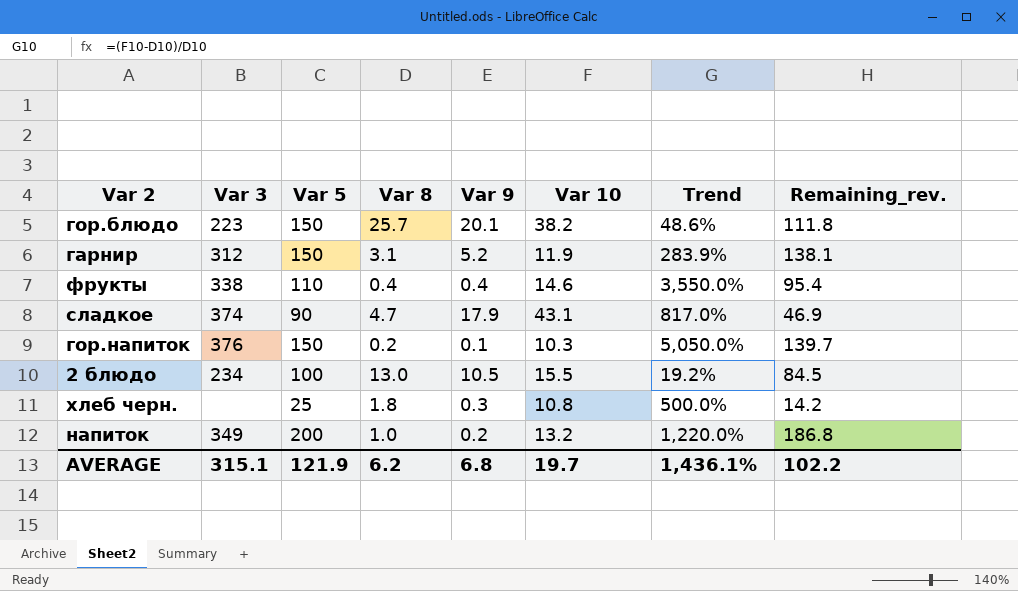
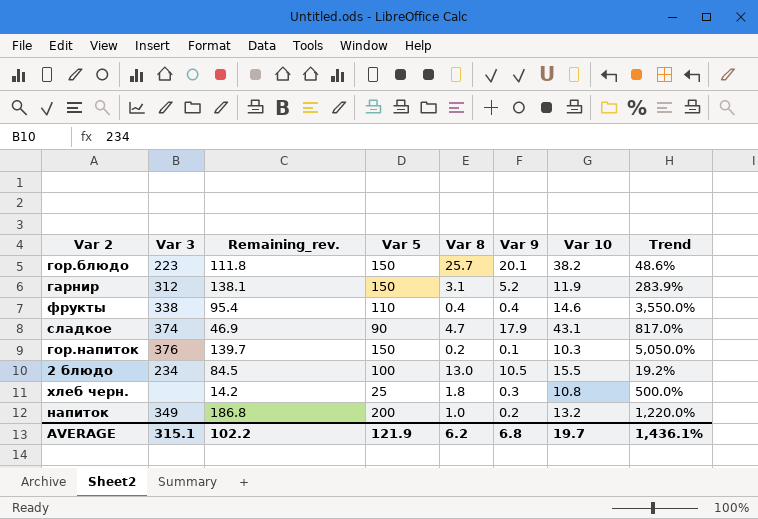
column Remaining_rev. | position: 8 -> 3

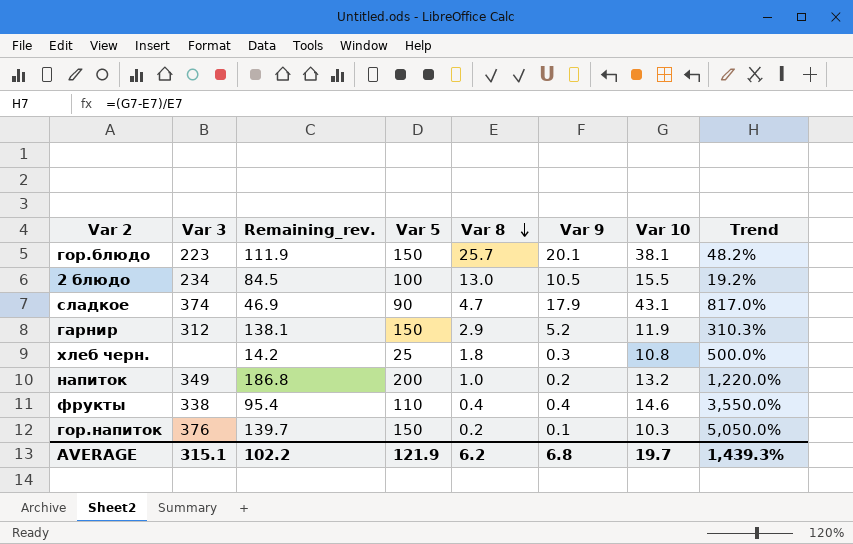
row order: none -> Var 8 descending
гор.блюдо | Remaining_rev.: 111.8 -> 111.9
гор.блюдо | Var 10: 38.2 -> 38.1
гор.блюдо | Trend: 48.6% -> 48.2%
гарнир | Var 8: 3.1 -> 2.9
гарнир | Trend: 283.9% -> 310.3%
AVERAGE | Trend: 1,436.1% -> 1,439.3%

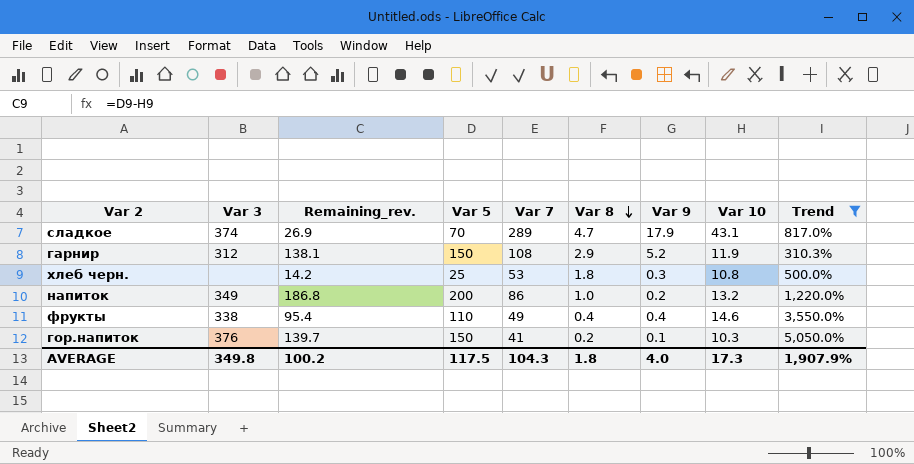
filter: none -> Trend >= 310.3%
column Var 7 | position: none -> 5
сладкое | Remaining_rev.: 46.9 -> 26.9
сладкое | Var 5: 90 -> 70
AVERAGE | Var 3: 315.1 -> 349.8
AVERAGE | Remaining_rev.: 102.2 -> 100.2
AVERAGE | Var 5: 121.9 -> 117.5
AVERAGE | Var 8: 6.2 -> 1.8
AVERAGE | Var 9: 6.8 -> 4.0
AVERAGE | Var 10: 19.7 -> 17.3
AVERAGE | Trend: 1,439.3% -> 1,907.9%

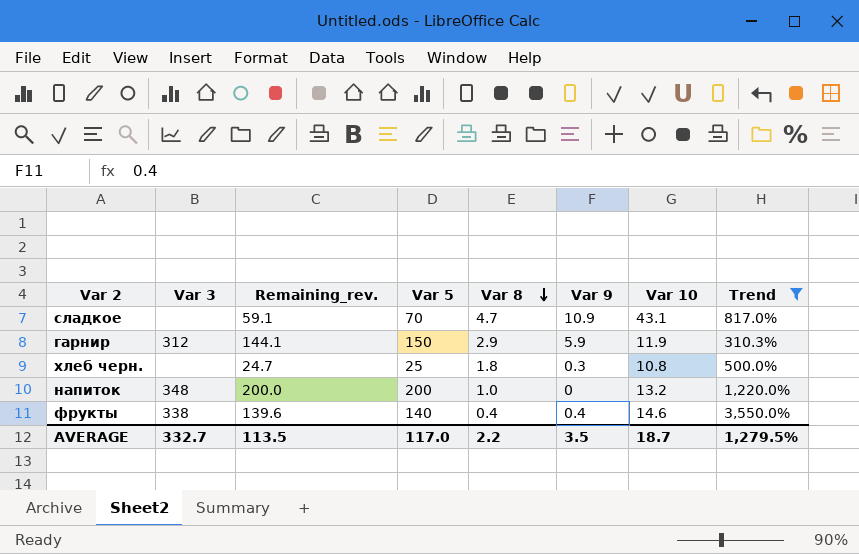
column Var 7 | position: 5 -> none
column Remaining_rev. | formula: [Var 5] - [Var 10] -> [Var 5] - [Var 9]
row гор.напиток: 376 | 139.7 | 150 | 41 | 0.2 | 0.1 | 10.3 | 5,050.0% -> none
сладкое | Var 3: 374 -> none
сладкое | Var 9: 17.9 -> 10.9
гарнир | Var 9: 5.2 -> 5.9
напиток | Var 3: 349 -> 348
напиток | Var 9: 0.2 -> 0
фрукты | Var 5: 110 -> 140
AVERAGE | Var 3: 349.8 -> 332.7
AVERAGE | Remaining_rev.: 100.2 -> 113.5
AVERAGE | Var 5: 117.5 -> 117.0
AVERAGE | Var 8: 1.8 -> 2.2
AVERAGE | Var 9: 4.0 -> 3.5
AVERAGE | Var 10: 17.3 -> 18.7
AVERAGE | Trend: 1,907.9% -> 1,279.5%

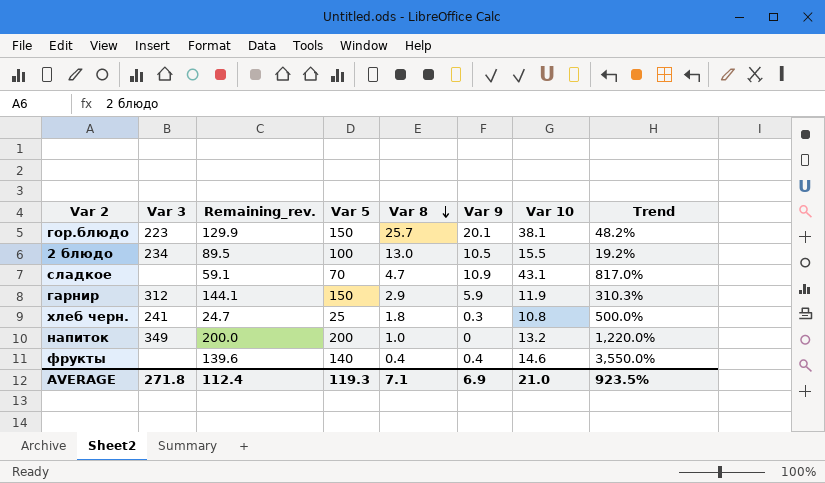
filter: Trend >= 310.3% -> none
хлеб черн. | Var 3: none -> 241
напиток | Var 3: 348 -> 349
фрукты | Var 3: 338 -> none
AVERAGE | Var 3: 332.7 -> 271.8
AVERAGE | Remaining_rev.: 113.5 -> 112.4
AVERAGE | Var 5: 117.0 -> 119.3
AVERAGE | Var 8: 2.2 -> 7.1
AVERAGE | Var 9: 3.5 -> 6.9
AVERAGE | Var 10: 18.7 -> 21.0
AVERAGE | Trend: 1,279.5% -> 923.5%

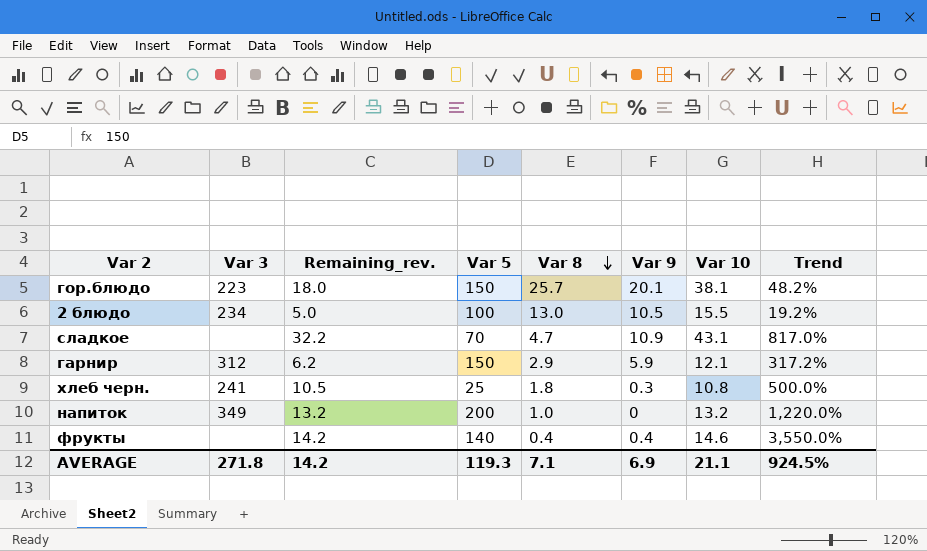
column Remaining_rev. | formula: [Var 5] - [Var 9] -> [Var 10] - [Var 9]
гарнир | Var 10: 11.9 -> 12.1
гарнир | Trend: 310.3% -> 317.2%
AVERAGE | Remaining_rev.: 112.4 -> 14.2
AVERAGE | Var 10: 21.0 -> 21.1
AVERAGE | Trend: 923.5% -> 924.5%

